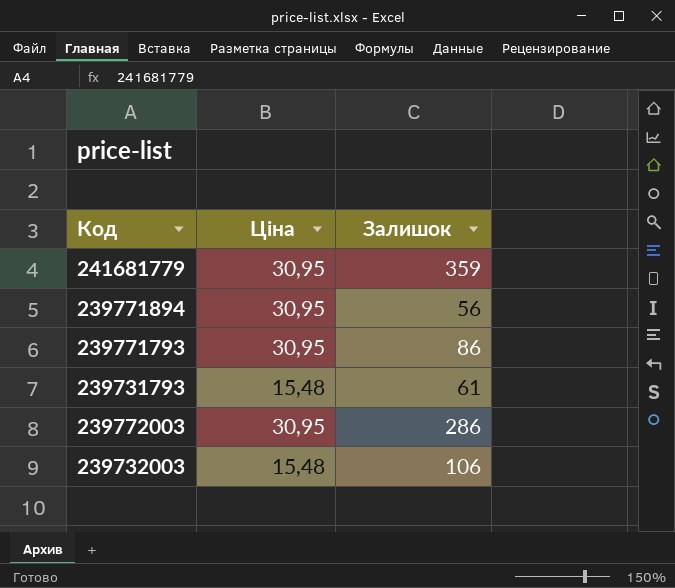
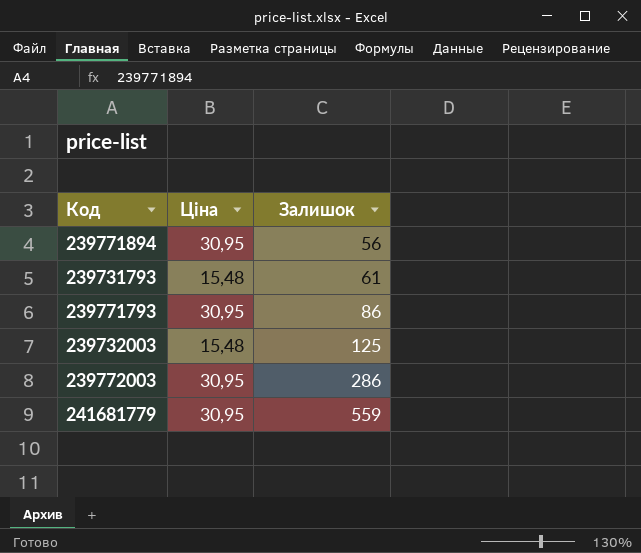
row order: none -> Залишок ascending
239732003 | Залишок: 106 -> 125
241681779 | Залишок: 359 -> 559

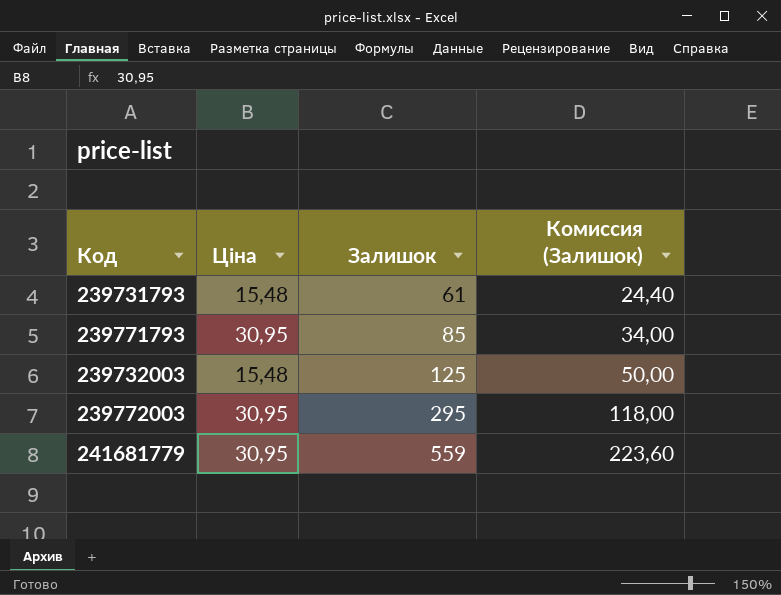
column Комиссия (Залишок) | formula: none -> [Залишок] * 0,4
row 239771894: 30,95 | 56 -> none
239771793 | Залишок: 86 -> 85
239772003 | Залишок: 286 -> 295

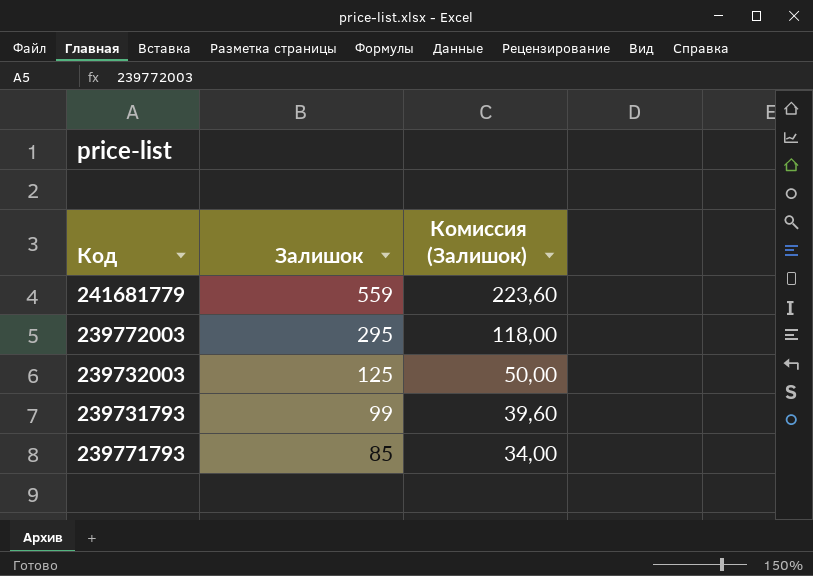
row order: Залишок ascending -> Залишок descending
column Ціна | position: 2 -> none
239731793 | Залишок: 61 -> 99
239731793 | Комиссия (Залишок): 24,40 -> 39,60

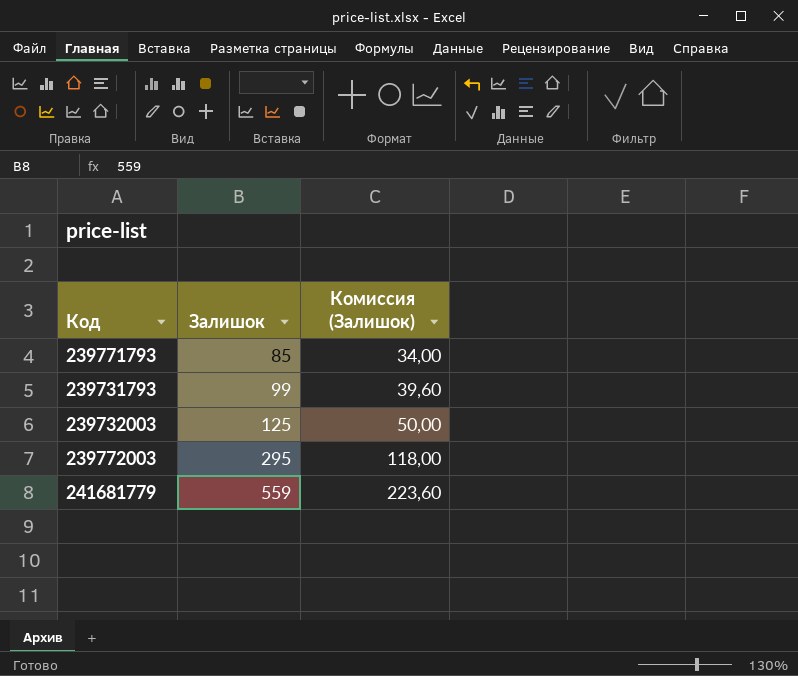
row order: Залишок descending -> Залишок ascending

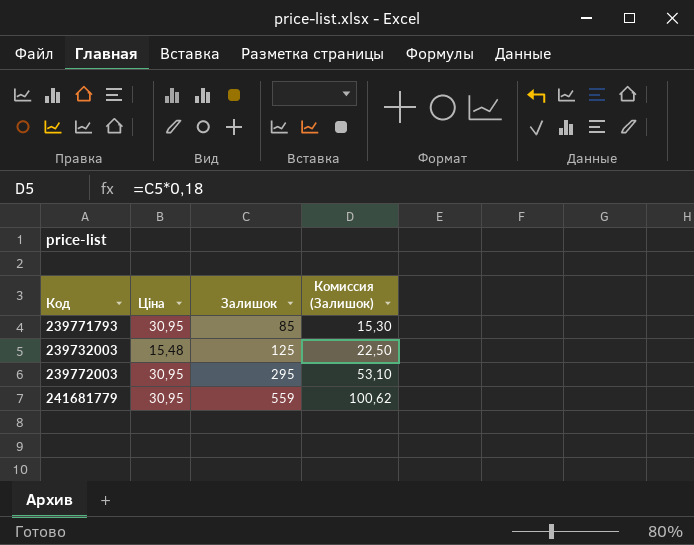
column Ціна | position: none -> 2
column Комиссия (Залишок) | formula: [Залишок] * 0,4 -> [Залишок] * 0,18
row 239731793: 99 | 39,60 -> none

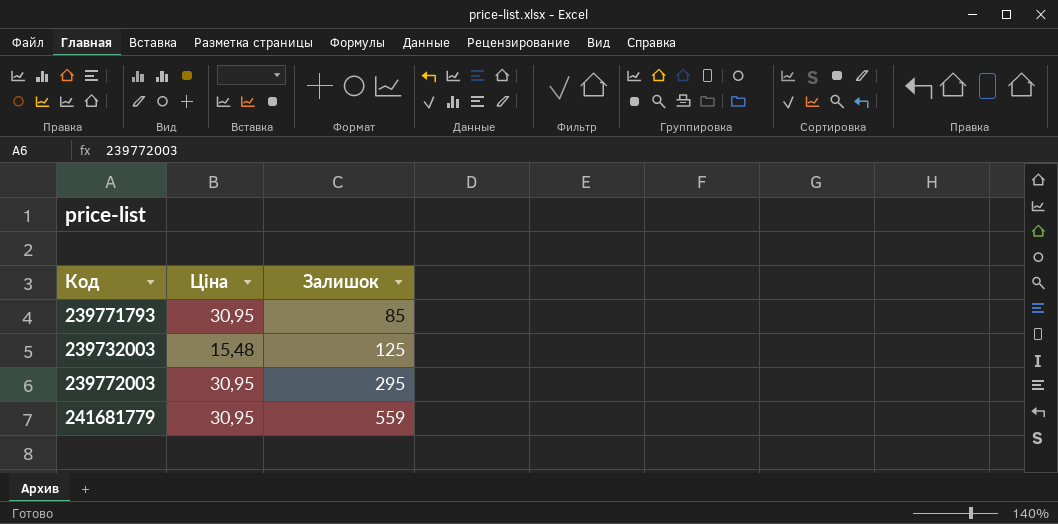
column Комиссия (Залишок) | formula: [Залишок] * 0,18 -> none

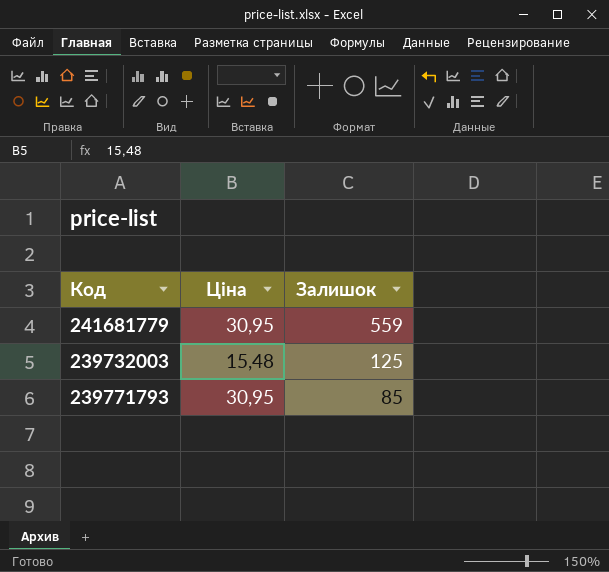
row order: Залишок ascending -> Залишок descending
row 239772003: 30,95 | 295 -> none

